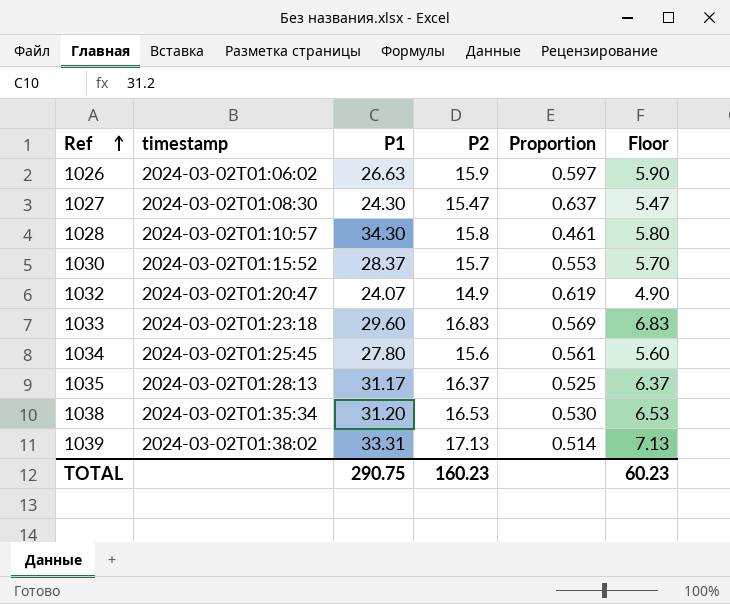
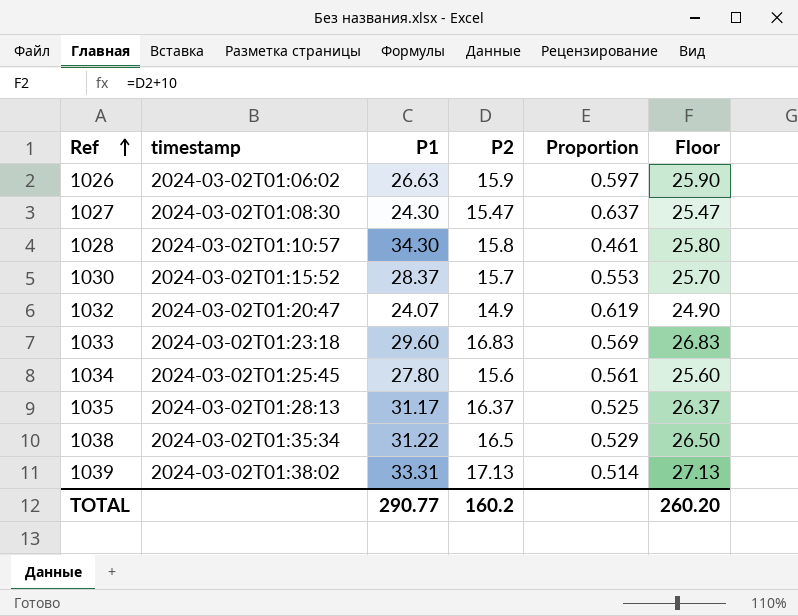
column Floor | formula: [P2] - 10 -> [P2] + 10
1038 | P1: 31.20 -> 31.22
1038 | P2: 16.53 -> 16.5
1038 | Proportion: 0.530 -> 0.529
TOTAL | P1: 290.75 -> 290.77
TOTAL | P2: 160.23 -> 160.2
TOTAL | Floor: 60.23 -> 260.20

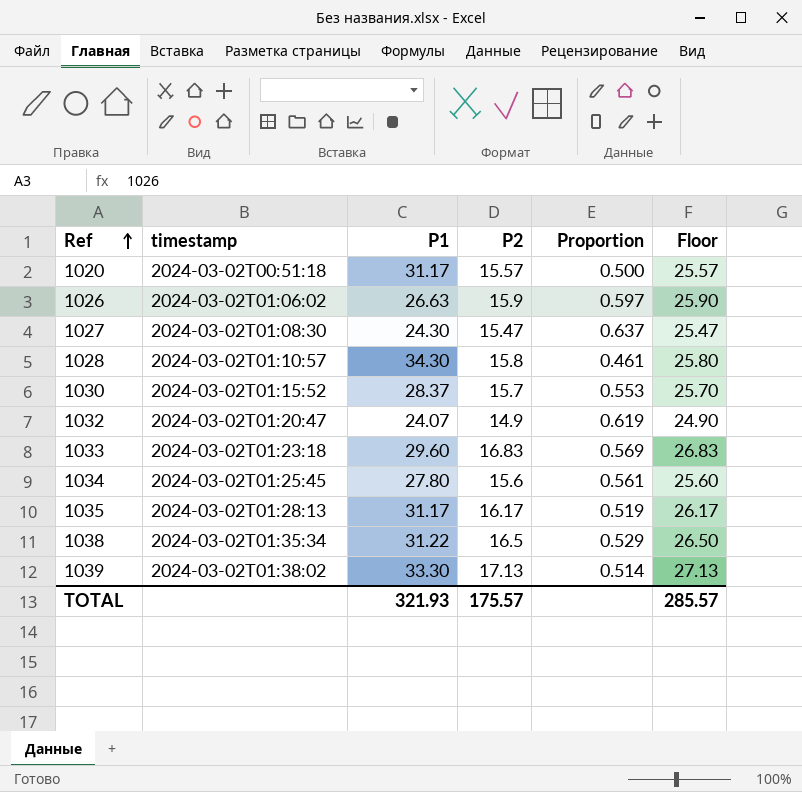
row 1020: none -> 2024-03-02T00:51:18 | 31.17 | 15.57 | 0.500 | 25.57
1035 | P2: 16.37 -> 16.17
1035 | Proportion: 0.525 -> 0.519
1035 | Floor: 26.37 -> 26.17
1039 | P1: 33.31 -> 33.30
TOTAL | P1: 290.77 -> 321.93
TOTAL | P2: 160.2 -> 175.57
TOTAL | Floor: 260.20 -> 285.57

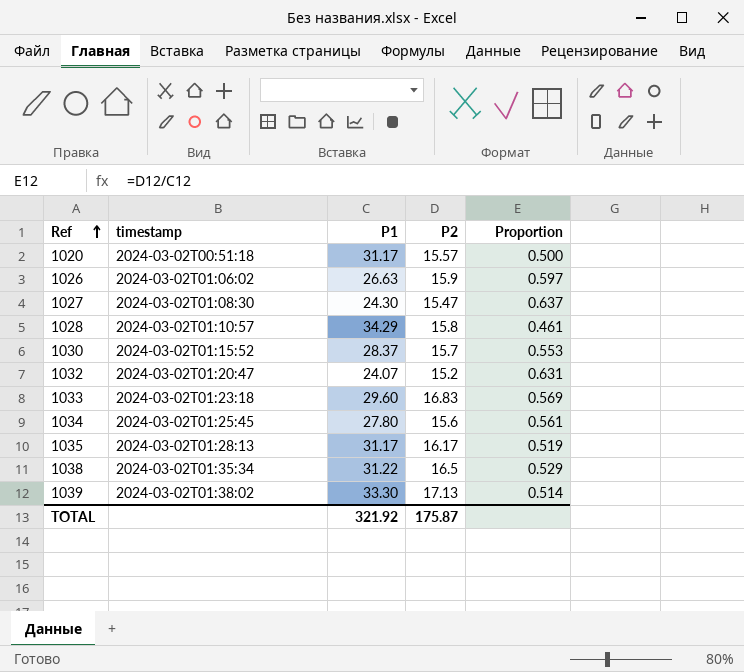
column Floor | formula: [P2] + 10 -> none
1028 | P1: 34.30 -> 34.29
1032 | P2: 14.9 -> 15.2
1032 | Proportion: 0.619 -> 0.631
TOTAL | P1: 321.93 -> 321.92
TOTAL | P2: 175.57 -> 175.87

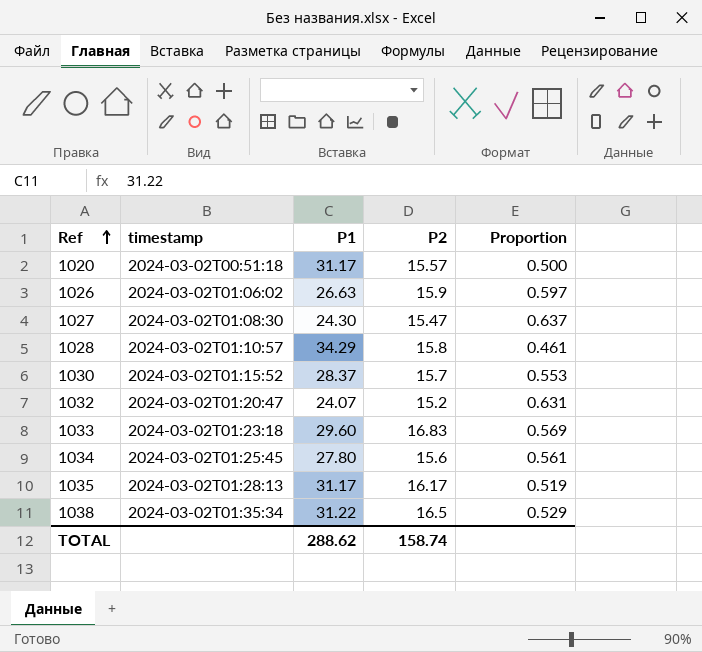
row 1039: 2024-03-02T01:38:02 | 33.30 | 17.13 | 0.514 -> none
TOTAL | P1: 321.92 -> 288.62
TOTAL | P2: 175.87 -> 158.74

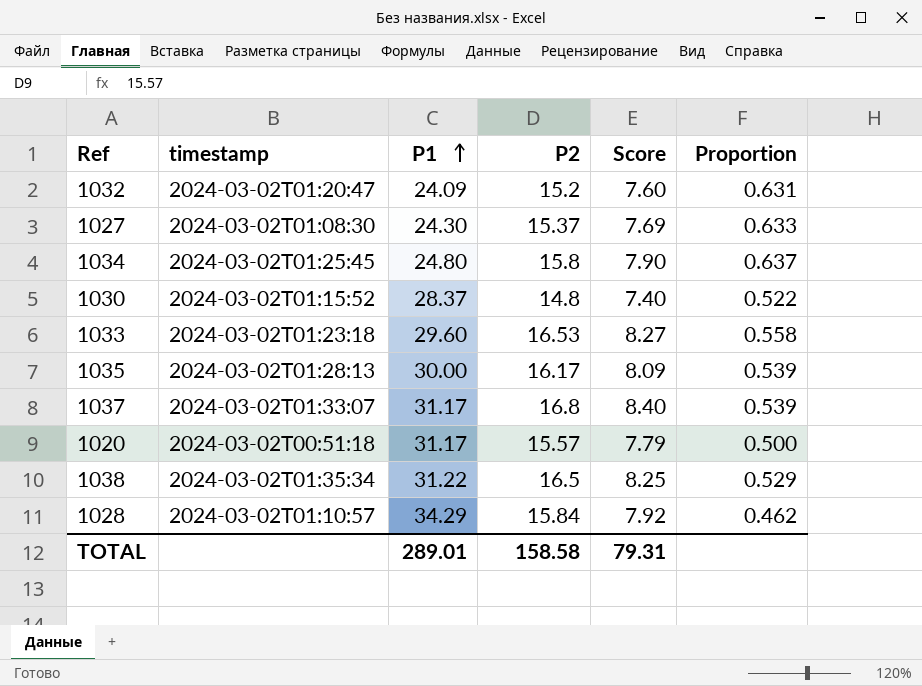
row order: Ref ascending -> P1 ascending
column Score | formula: none -> [P2] * 0.5
row 1026: 2024-03-02T01:06:02 | 26.63 | 15.9 | 0.597 -> none
1032 | P1: 24.07 -> 24.09
1027 | P2: 15.47 -> 15.37
1027 | Proportion: 0.637 -> 0.633
1034 | P1: 27.80 -> 24.80
1034 | P2: 15.6 -> 15.8
1034 | Proportion: 0.561 -> 0.637
1030 | P2: 15.7 -> 14.8
1030 | Proportion: 0.553 -> 0.522
1033 | P2: 16.83 -> 16.53
1033 | Proportion: 0.569 -> 0.558
1035 | P1: 31.17 -> 30.00
1035 | Proportion: 0.519 -> 0.539
row 1037: none -> 2024-03-02T01:33:07 | 31.17 | 16.8 | 8.40 | 0.539
1028 | P2: 15.8 -> 15.84
1028 | Proportion: 0.461 -> 0.462
TOTAL | P1: 288.62 -> 289.01
TOTAL | P2: 158.74 -> 158.58

